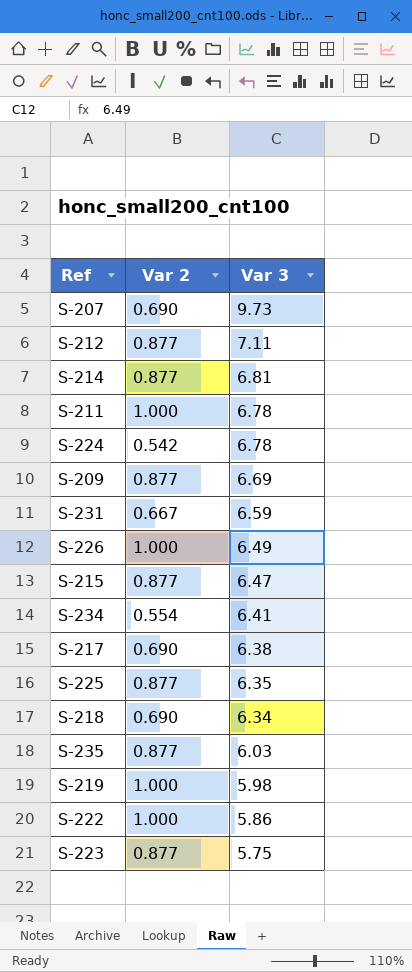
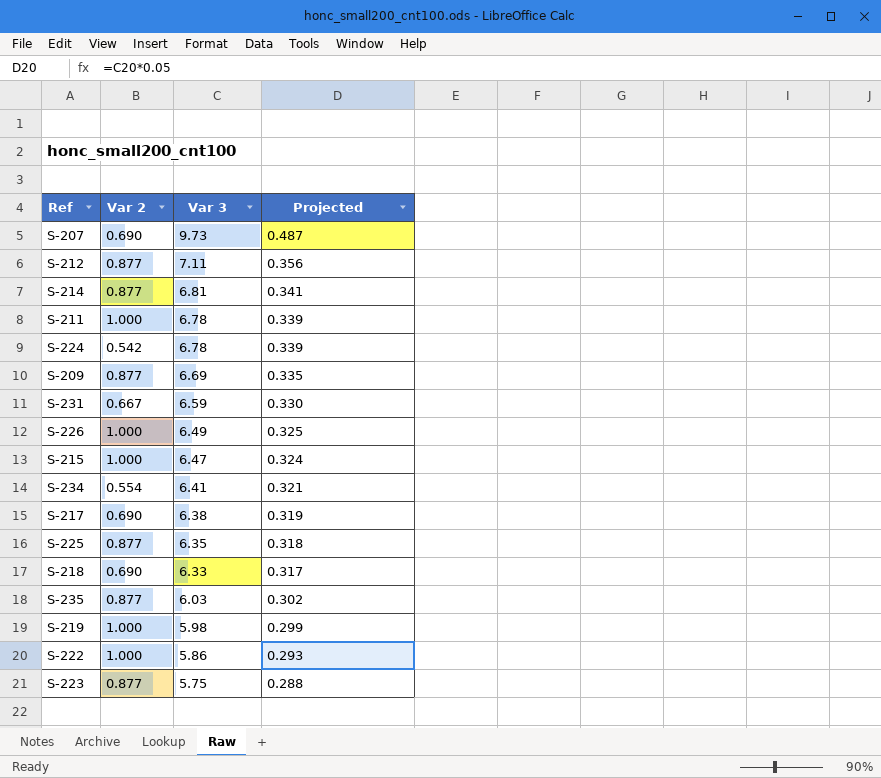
column Projected | formula: none -> [Var 3] * 0.05
S-215 | Var 2: 0.877 -> 1.000
S-218 | Var 3: 6.34 -> 6.33

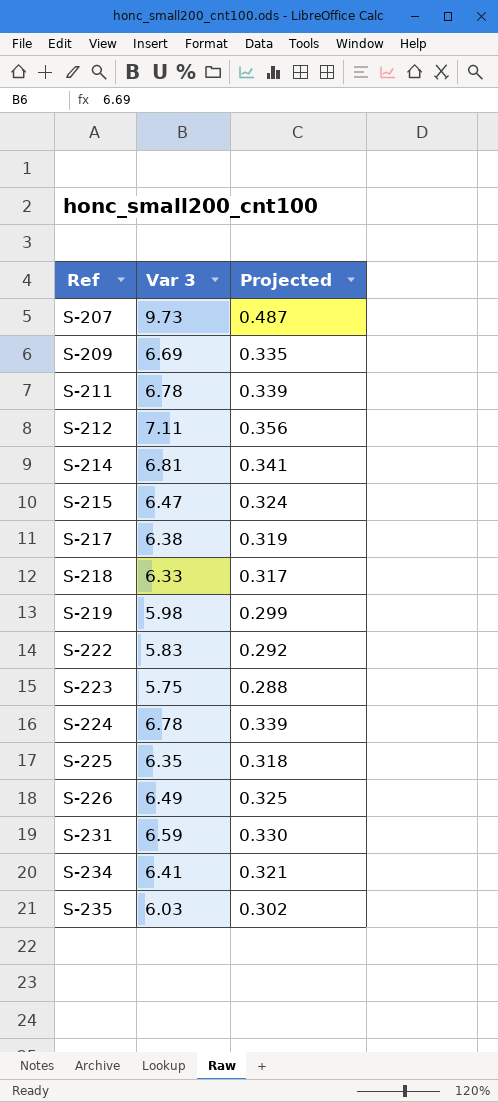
row order: Var 3 descending -> Ref ascending
column Var 2 | position: 2 -> none
S-222 | Var 3: 5.86 -> 5.83
S-222 | Projected: 0.293 -> 0.292

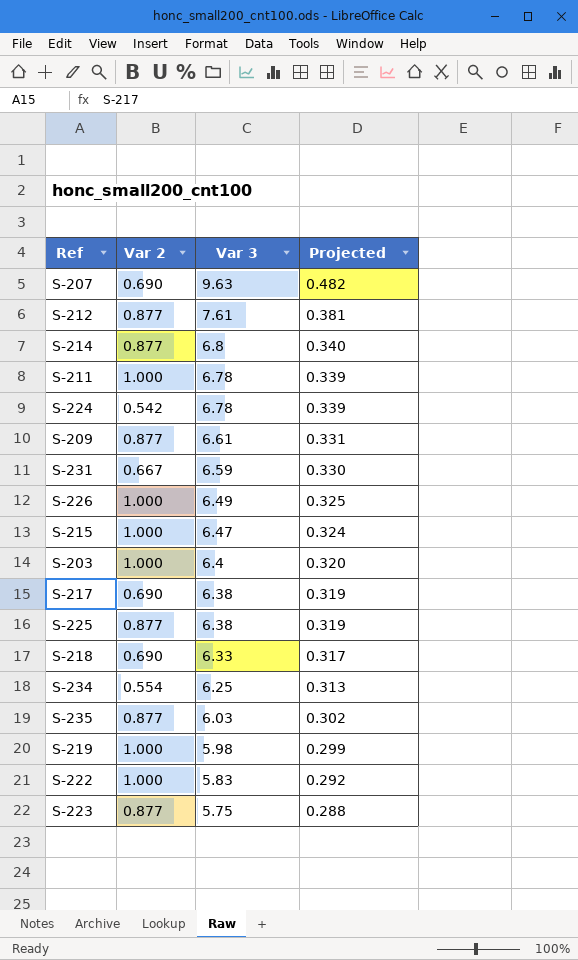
row order: Ref ascending -> Var 3 descending
column Var 2 | position: none -> 2
S-207 | Var 3: 9.73 -> 9.63
S-207 | Projected: 0.487 -> 0.482
S-212 | Var 3: 7.11 -> 7.61
S-212 | Projected: 0.356 -> 0.381
S-214 | Var 3: 6.81 -> 6.8
S-214 | Projected: 0.341 -> 0.340
S-209 | Var 3: 6.69 -> 6.61
S-209 | Projected: 0.335 -> 0.331
row S-203: none -> 1.000 | 6.4 | 0.320
S-225 | Var 3: 6.35 -> 6.38
S-225 | Projected: 0.318 -> 0.319
S-234 | Var 3: 6.41 -> 6.25
S-234 | Projected: 0.321 -> 0.313

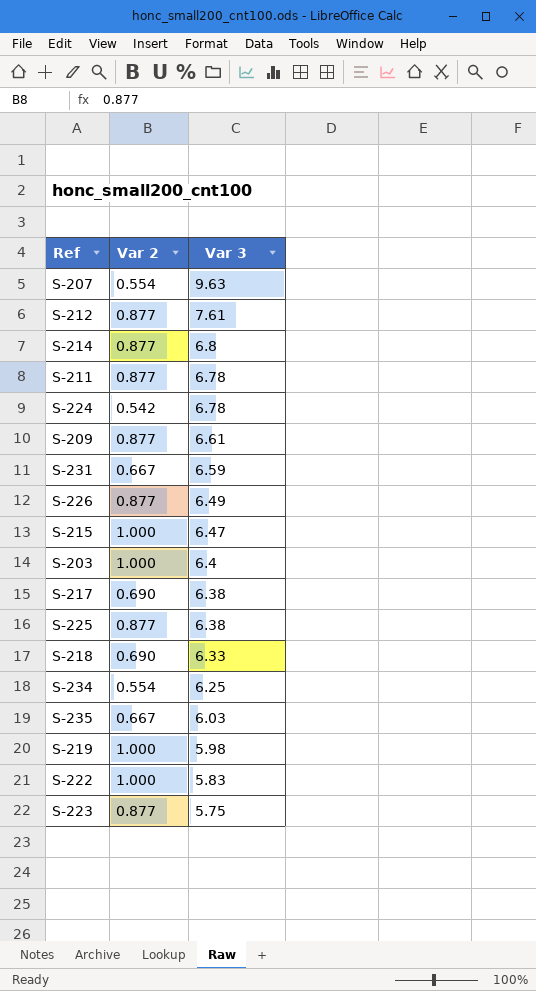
column Projected | formula: [Var 3] * 0.05 -> none
S-207 | Var 2: 0.690 -> 0.554
S-211 | Var 2: 1.000 -> 0.877
S-226 | Var 2: 1.000 -> 0.877
S-235 | Var 2: 0.877 -> 0.667

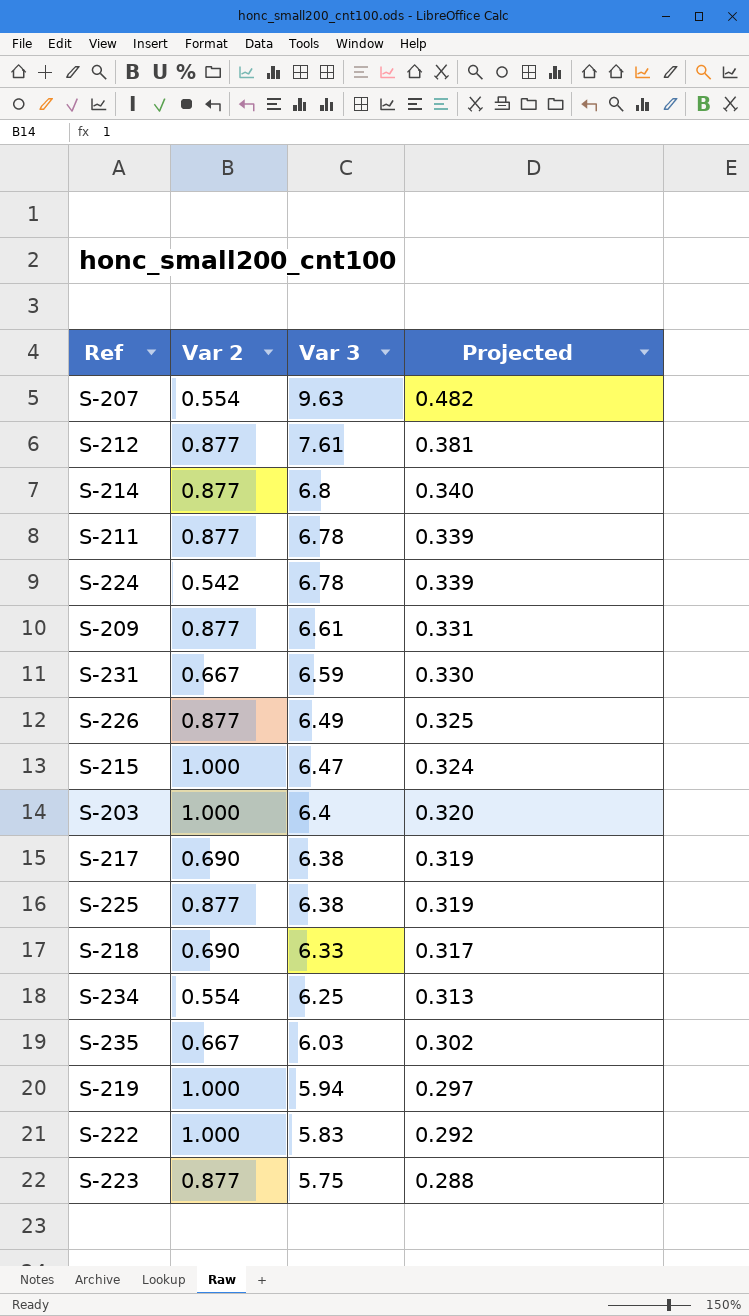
column Projected | formula: none -> [Var 3] * 0.05
S-219 | Var 3: 5.98 -> 5.94

